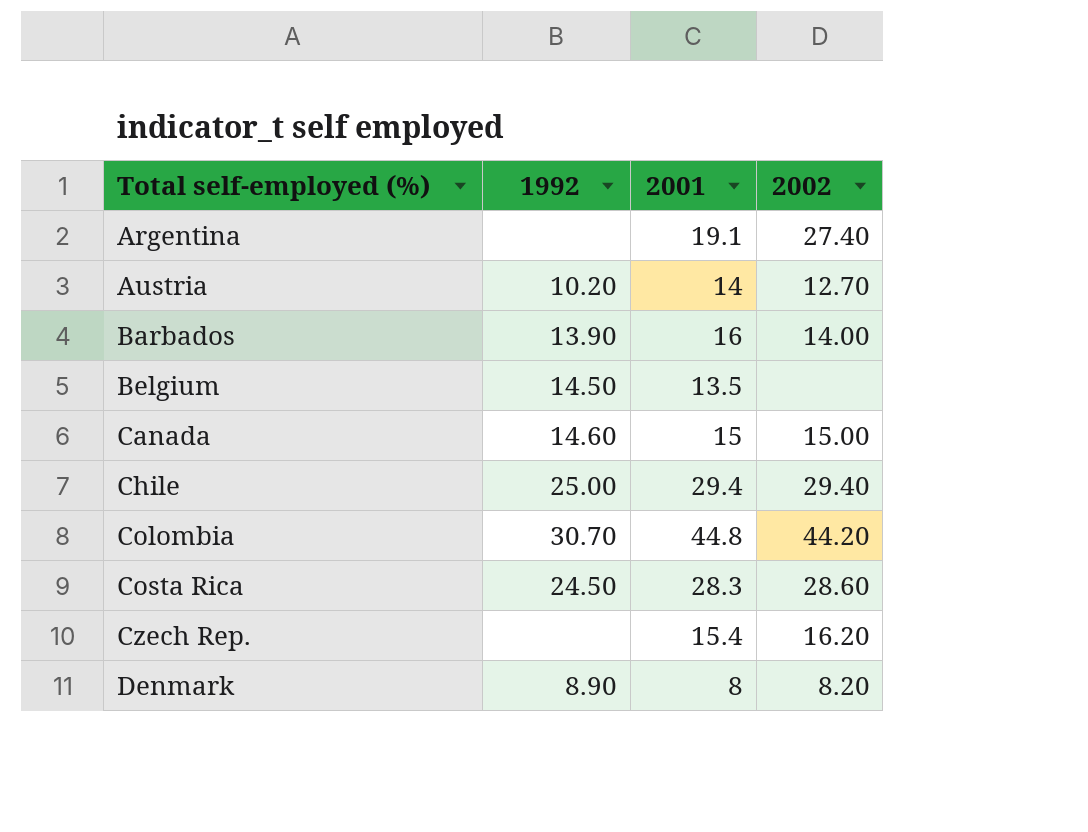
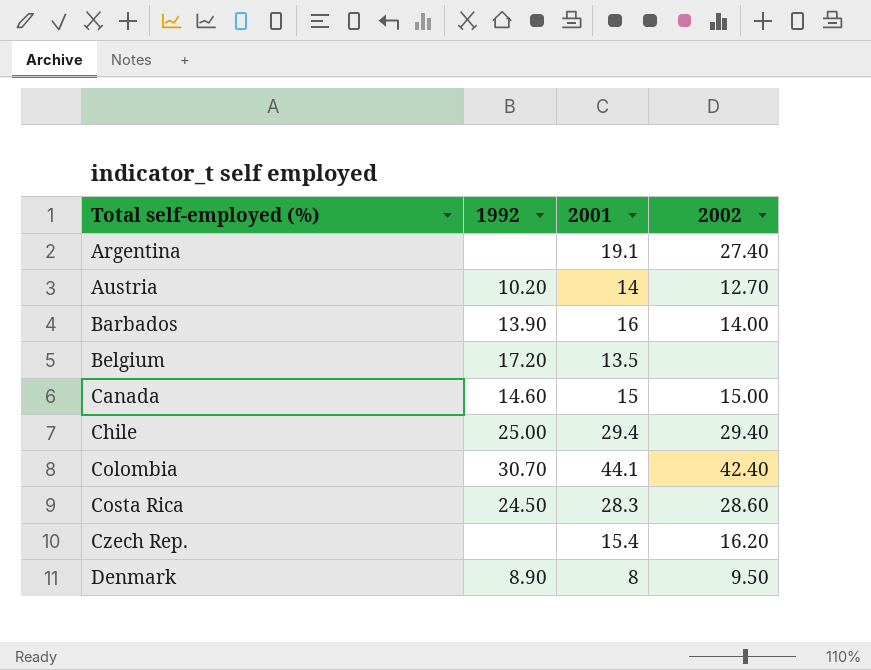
Belgium | 1992: 14.50 -> 17.20
Colombia | 2001: 44.8 -> 44.1
Colombia | 2002: 44.20 -> 42.40
Denmark | 2002: 8.20 -> 9.50

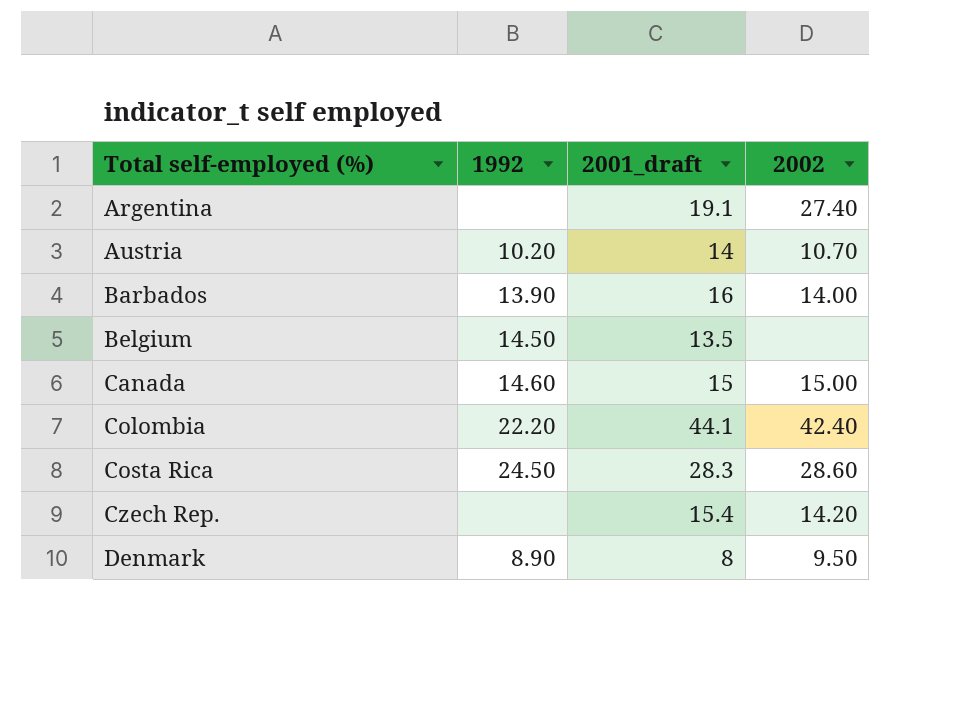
column name: 2001 -> 2001_draft
row Chile: 25.00 | 29.4 | 29.40 -> none
Austria | 2002: 12.70 -> 10.70
Belgium | 1992: 17.20 -> 14.50
Colombia | 1992: 30.70 -> 22.20
Czech Rep. | 2002: 16.20 -> 14.20

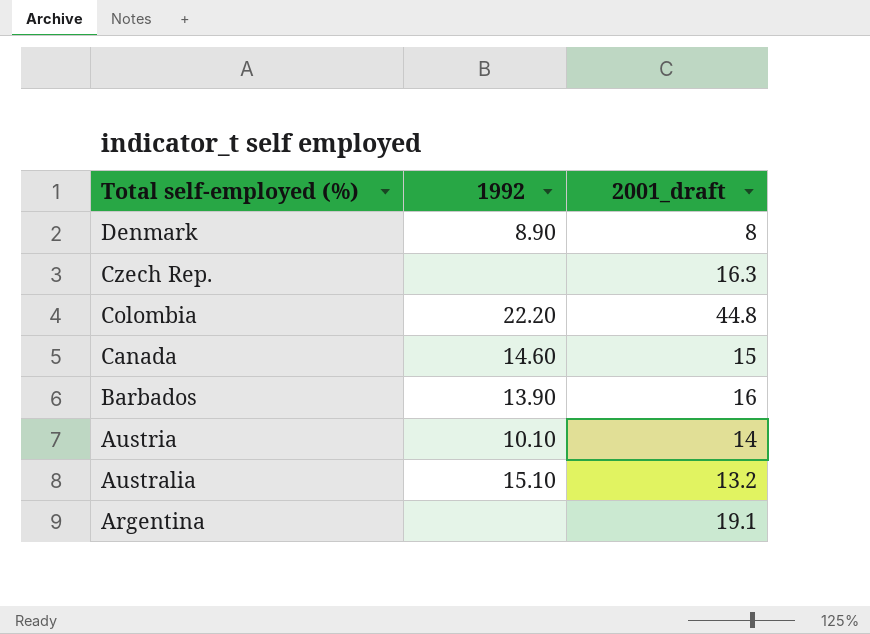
row order: Total self-employed (%) ascending -> Total self-employed (%) descending
column 2002 | position: 4 -> none
row Belgium: 14.50 | 13.5 | none -> none
row Costa Rica: 24.50 | 28.3 | 28.60 -> none
Czech Rep. | 2001_draft: 15.4 -> 16.3
Colombia | 2001_draft: 44.1 -> 44.8
Austria | 1992: 10.20 -> 10.10
row Australia: none -> 15.10 | 13.2

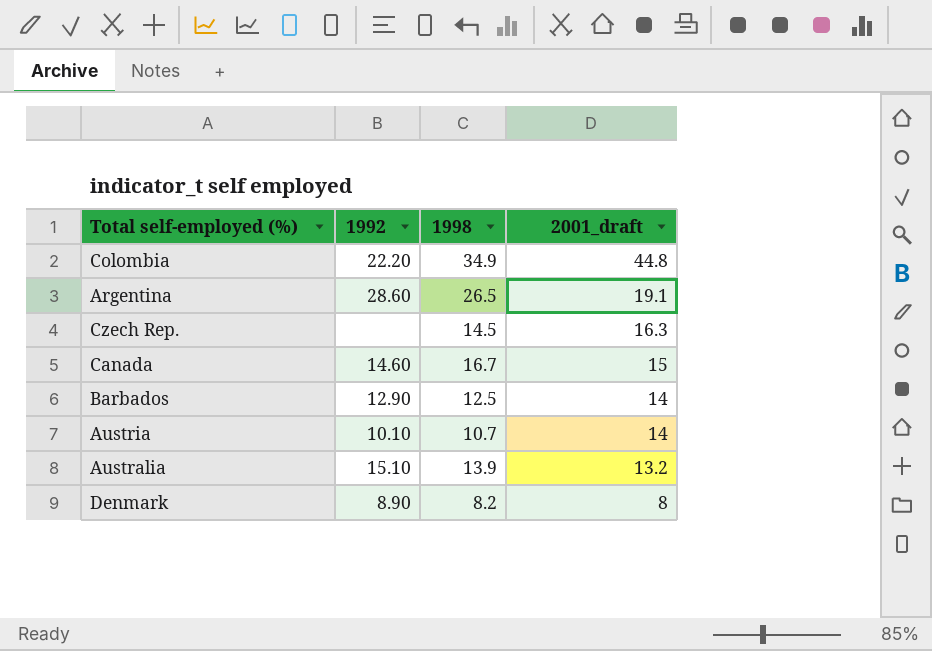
row order: Total self-employed (%) descending -> 2001_draft descending
column 1998 | position: none -> 3
Argentina | 1992: none -> 28.60
Barbados | 1992: 13.90 -> 12.90
Barbados | 2001_draft: 16 -> 14

